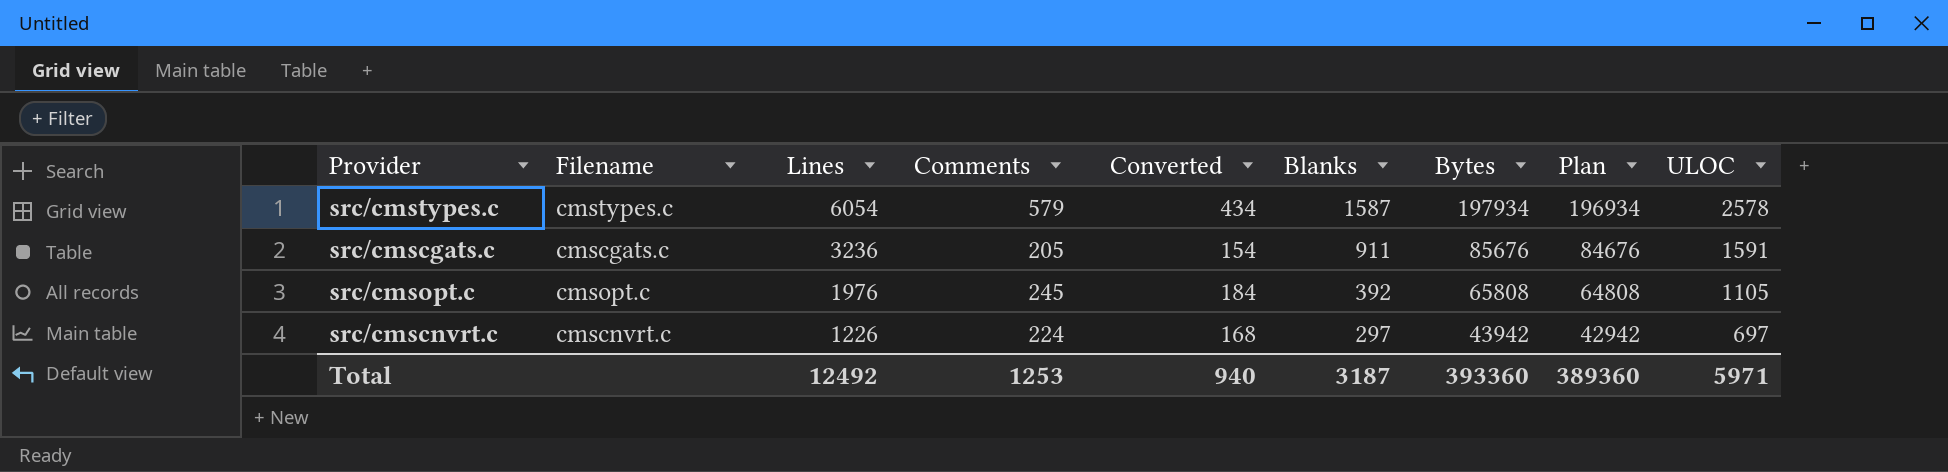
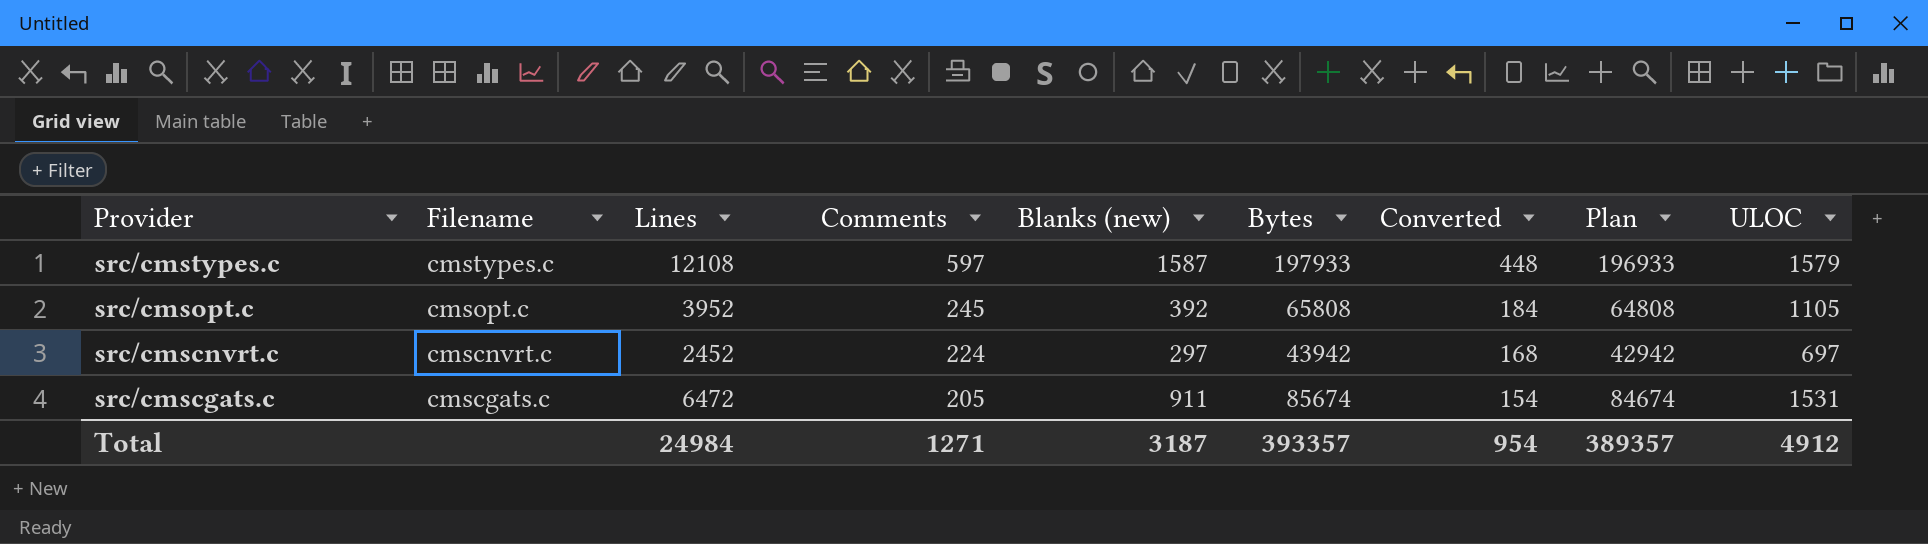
row order: Lines descending -> Provider descending
column name: Blanks -> Blanks (new)
column Converted | position: 5 -> 7
src/cmstypes.c | Lines: 6054 -> 12108
src/cmstypes.c | Comments: 579 -> 597
src/cmstypes.c | Bytes: 197934 -> 197933
src/cmstypes.c | Converted: 434 -> 448
src/cmstypes.c | Plan: 196934 -> 196933
src/cmstypes.c | ULOC: 2578 -> 1579
src/cmsopt.c | Lines: 1976 -> 3952
src/cmscnvrt.c | Lines: 1226 -> 2452
src/cmscgats.c | Lines: 3236 -> 6472
src/cmscgats.c | Bytes: 85676 -> 85674
src/cmscgats.c | Plan: 84676 -> 84674
src/cmscgats.c | ULOC: 1591 -> 1531
Total | Lines: 12492 -> 24984
Total | Comments: 1253 -> 1271
Total | Bytes: 393360 -> 393357
Total | Converted: 940 -> 954
Total | Plan: 389360 -> 389357
Total | ULOC: 5971 -> 4912

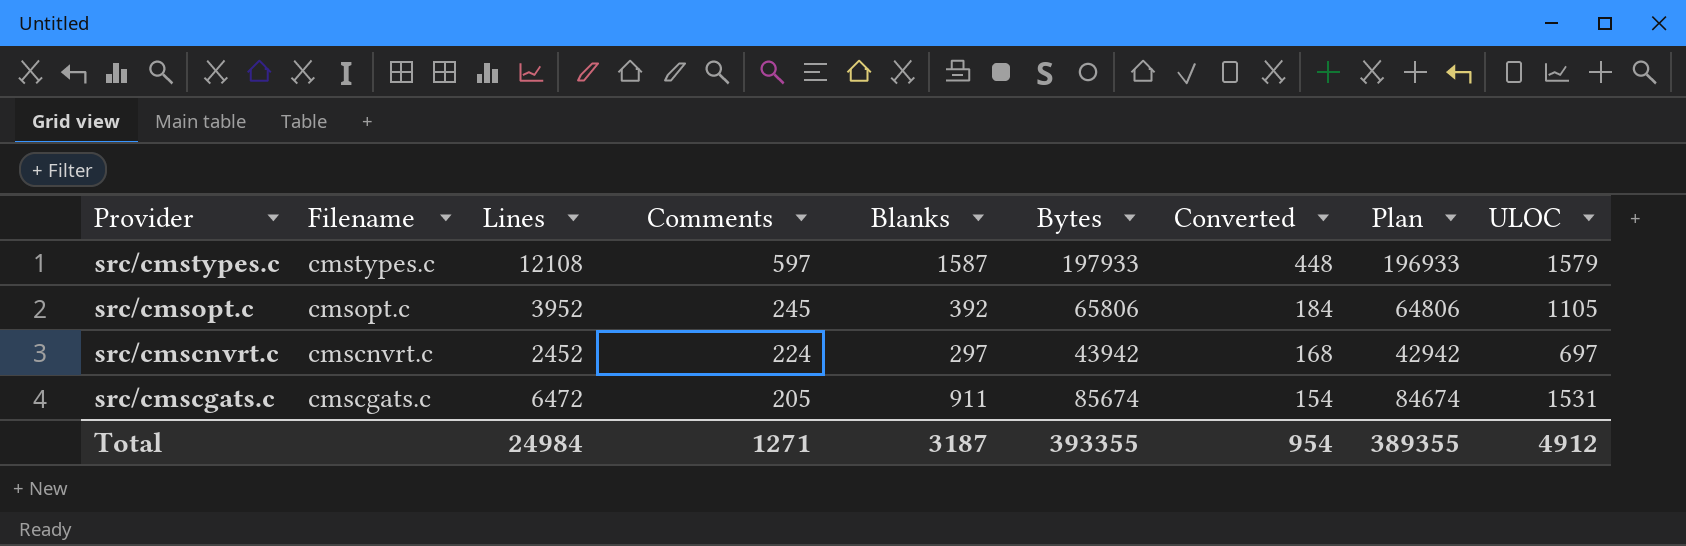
column name: Blanks (new) -> Blanks
src/cmsopt.c | Bytes: 65808 -> 65806
src/cmsopt.c | Plan: 64808 -> 64806
Total | Bytes: 393357 -> 393355
Total | Plan: 389357 -> 389355

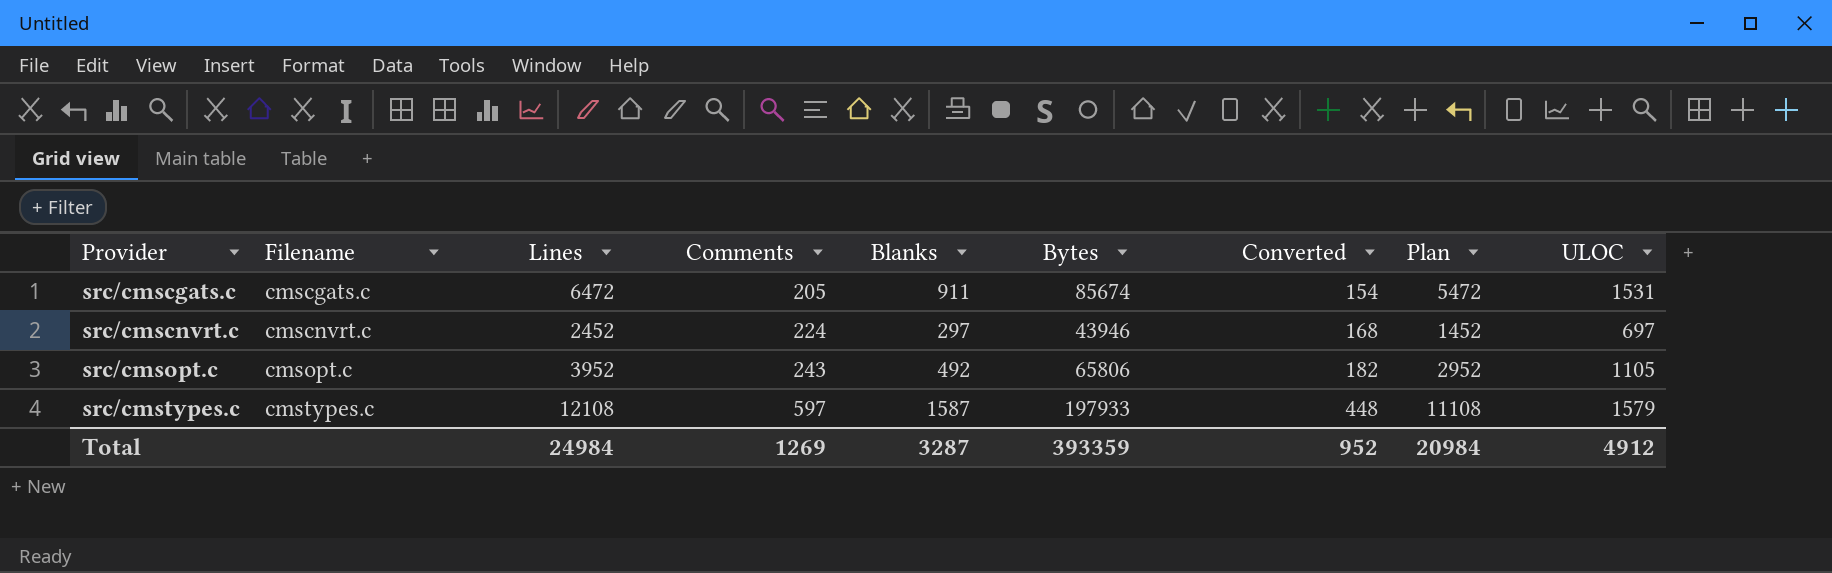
row order: Provider descending -> Provider ascending
column Plan | formula: [Bytes] - 1000 -> [Lines] - 1000
src/cmscnvrt.c | Bytes: 43942 -> 43946
src/cmsopt.c | Comments: 245 -> 243
src/cmsopt.c | Blanks: 392 -> 492
src/cmsopt.c | Converted: 184 -> 182
Total | Comments: 1271 -> 1269
Total | Blanks: 3187 -> 3287
Total | Bytes: 393355 -> 393359
Total | Converted: 954 -> 952
Total | Plan: 389355 -> 20984

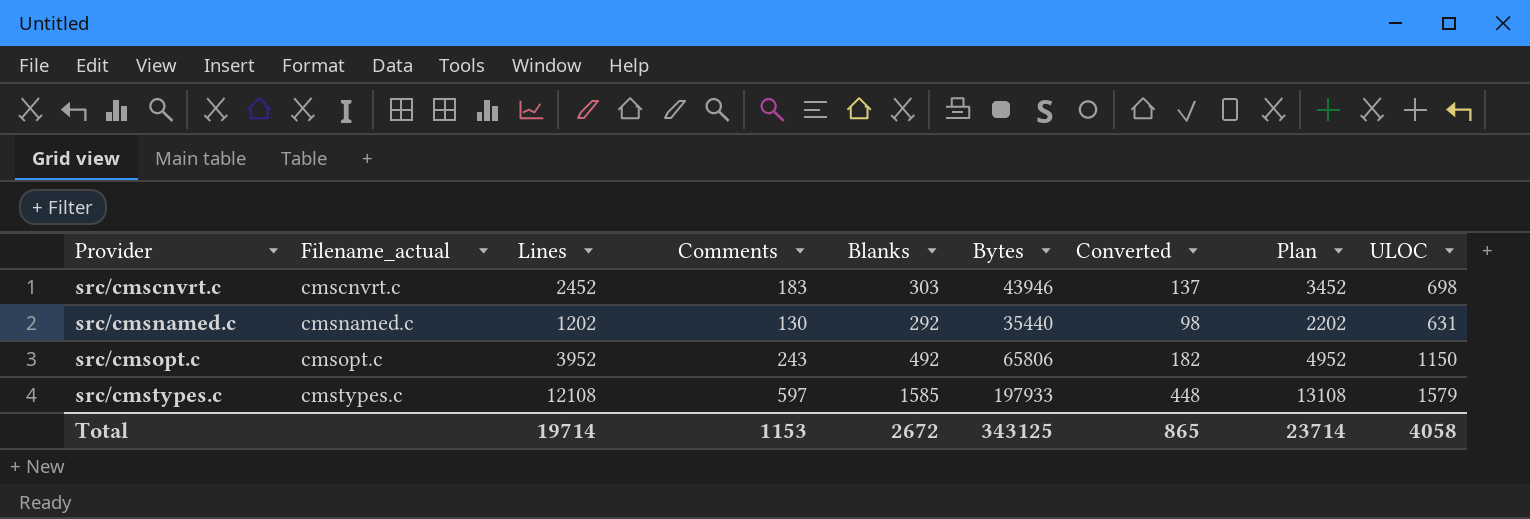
column name: Filename -> Filename_actual
column Plan | formula: [Lines] - 1000 -> [Lines] + 1000
row src/cmscgats.c: cmscgats.c | 6472 | 205 | 911 | 85674 | 154 | 5472 | 1531 -> none
src/cmscnvrt.c | Comments: 224 -> 183
src/cmscnvrt.c | Blanks: 297 -> 303
src/cmscnvrt.c | Converted: 168 -> 137
src/cmscnvrt.c | ULOC: 697 -> 698
row src/cmsnamed.c: none -> cmsnamed.c | 1202 | 130 | 292 | 35440 | 98 | 2202 | 631
src/cmsopt.c | ULOC: 1105 -> 1150
src/cmstypes.c | Blanks: 1587 -> 1585
Total | Lines: 24984 -> 19714
Total | Comments: 1269 -> 1153
Total | Blanks: 3287 -> 2672
Total | Bytes: 393359 -> 343125
Total | Converted: 952 -> 865
Total | Plan: 20984 -> 23714
Total | ULOC: 4912 -> 4058

